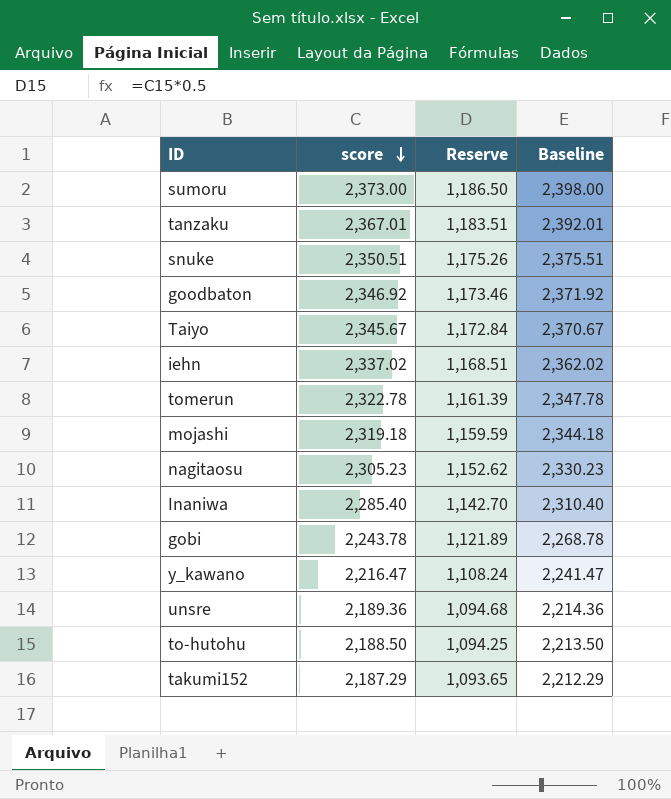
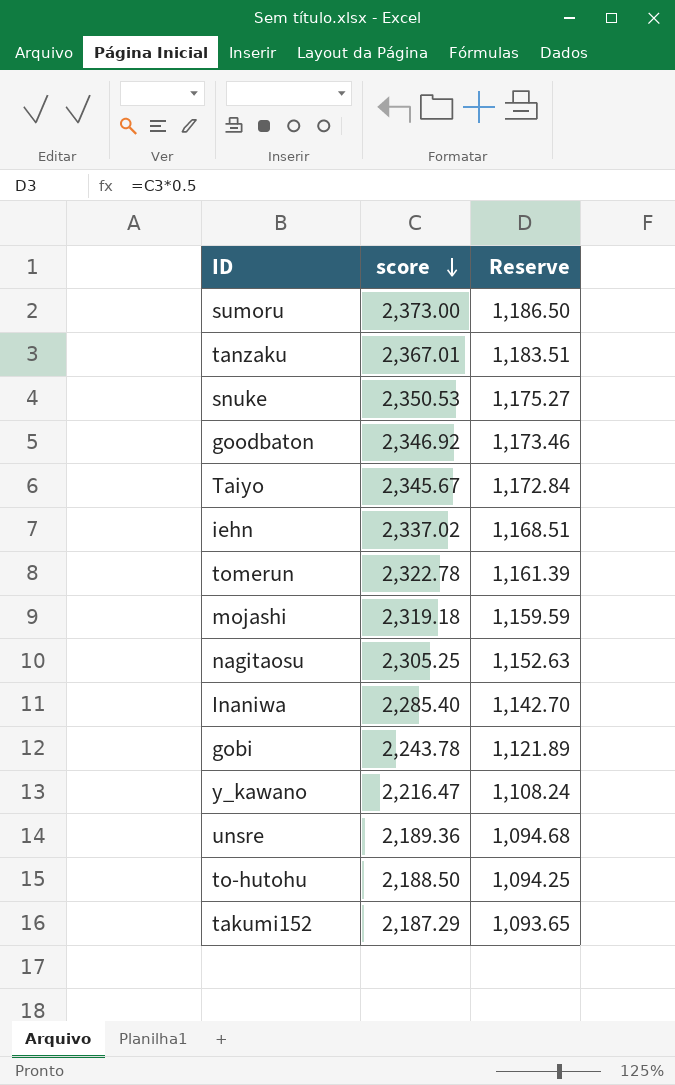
column Baseline | formula: [score] + 25 -> none
snuke | score: 2,350.51 -> 2,350.53
snuke | Reserve: 1,175.26 -> 1,175.27
nagitaosu | score: 2,305.23 -> 2,305.25
nagitaosu | Reserve: 1,152.62 -> 1,152.63

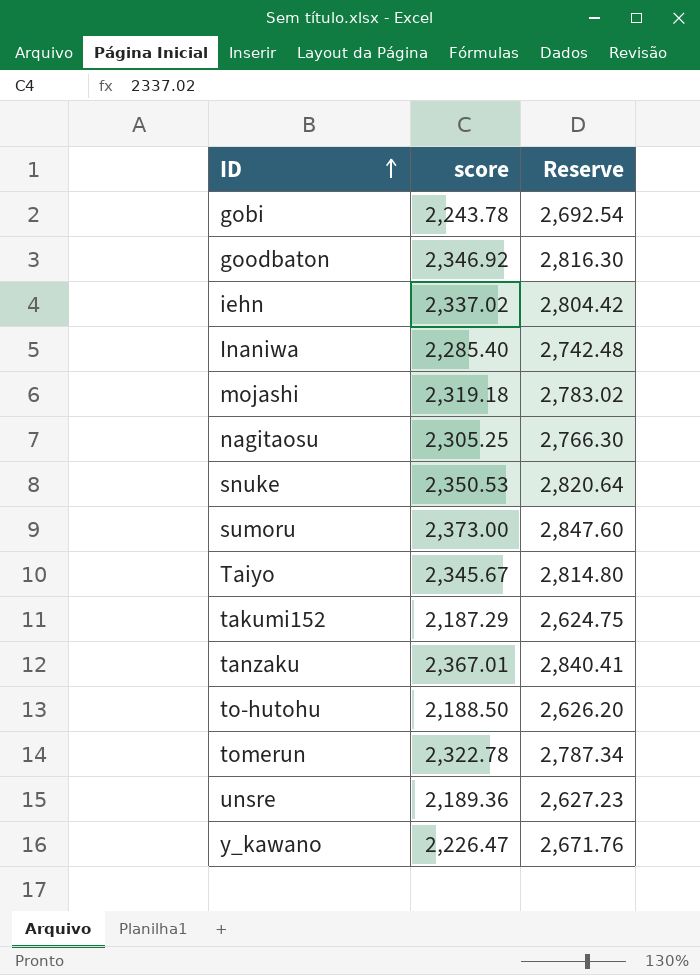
row order: score descending -> ID ascending
column Reserve | formula: [score] * 0.5 -> [score] * 1.2
y_kawano | score: 2,216.47 -> 2,226.47

